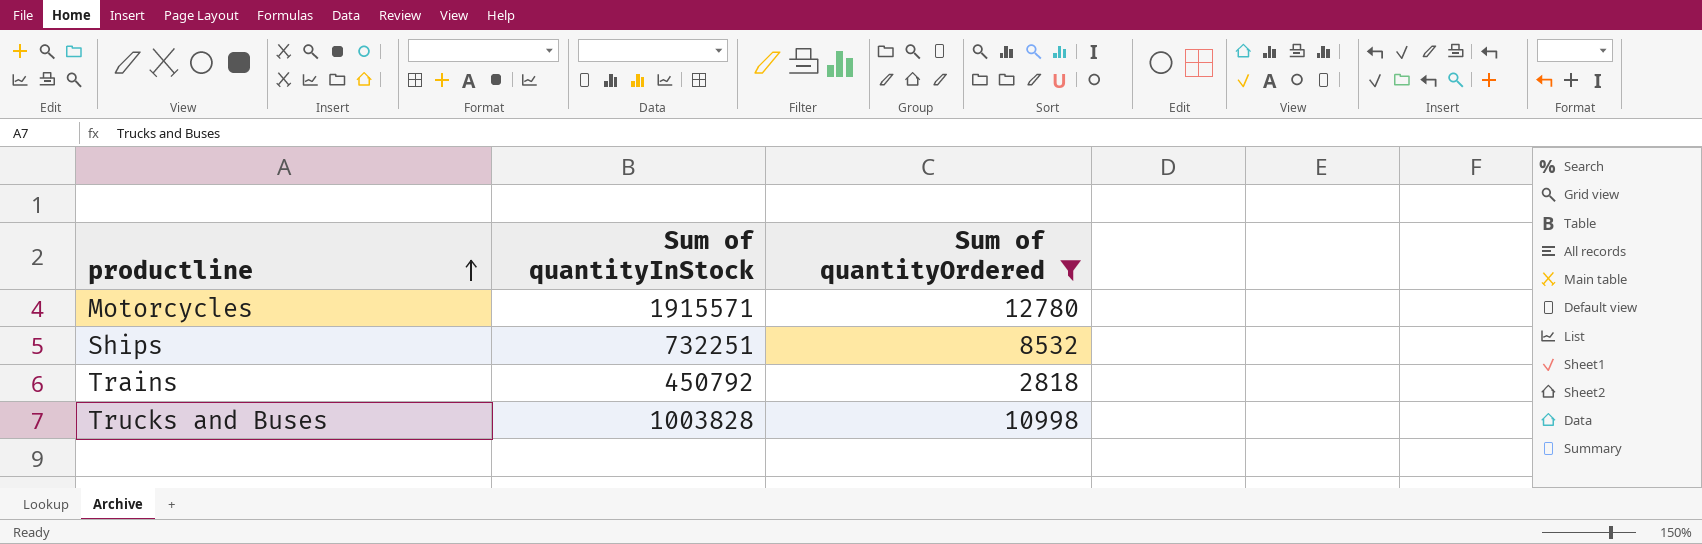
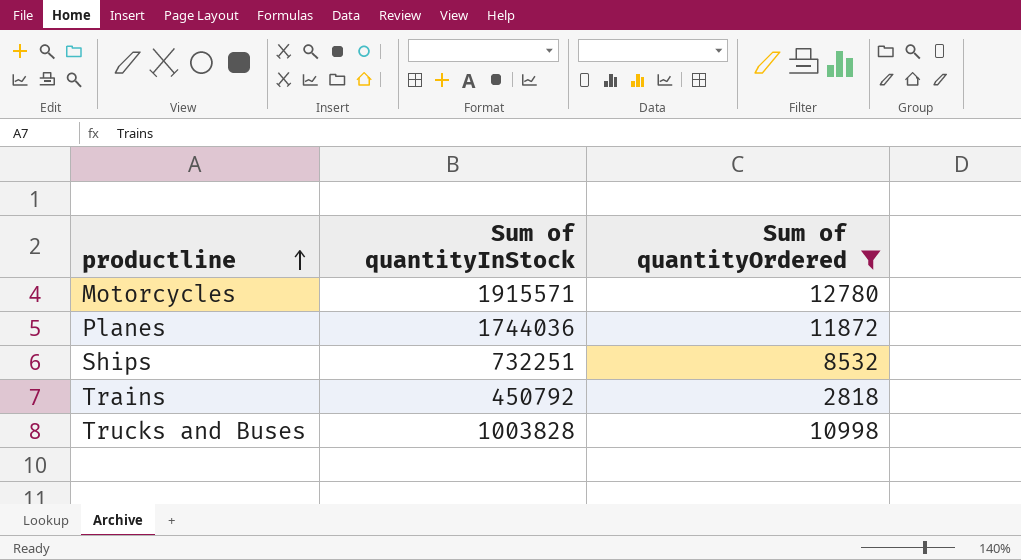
row Planes: none -> 1744036 | 11872

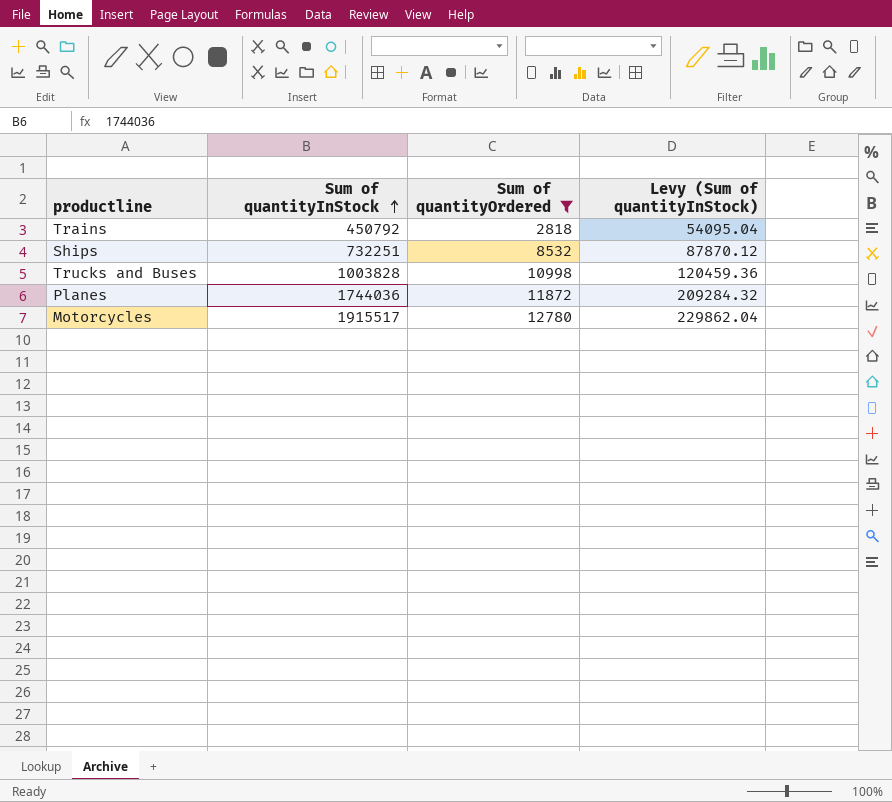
row order: productline ascending -> Sum of quantityInStock ascending
column Levy (Sum of quantityInStock) | formula: none -> [Sum of quantityInStock] * 0.12
Motorcycles | Sum of quantityInStock: 1915571 -> 1915517

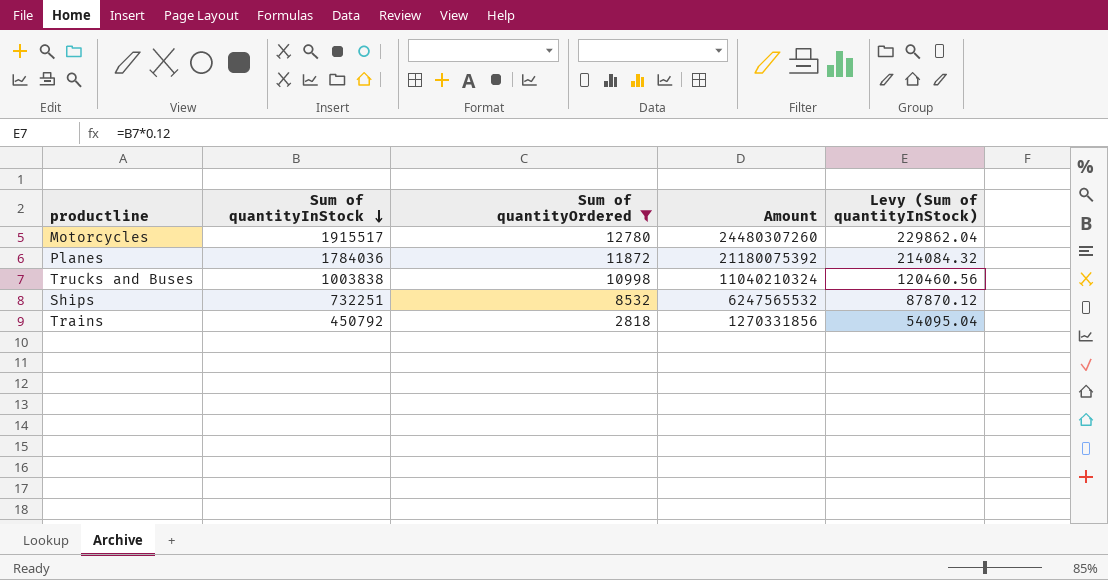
row order: Sum of quantityInStock ascending -> Sum of quantityInStock descending
column Amount | formula: none -> [Sum of quantityInStock] * [Sum of quantityOrdered]
Planes | Sum of quantityInStock: 1744036 -> 1784036
Planes | Levy (Sum of quantityInStock): 209284.32 -> 214084.32
Trucks and Buses | Sum of quantityInStock: 1003828 -> 1003838
Trucks and Buses | Levy (Sum of quantityInStock): 120459.36 -> 120460.56

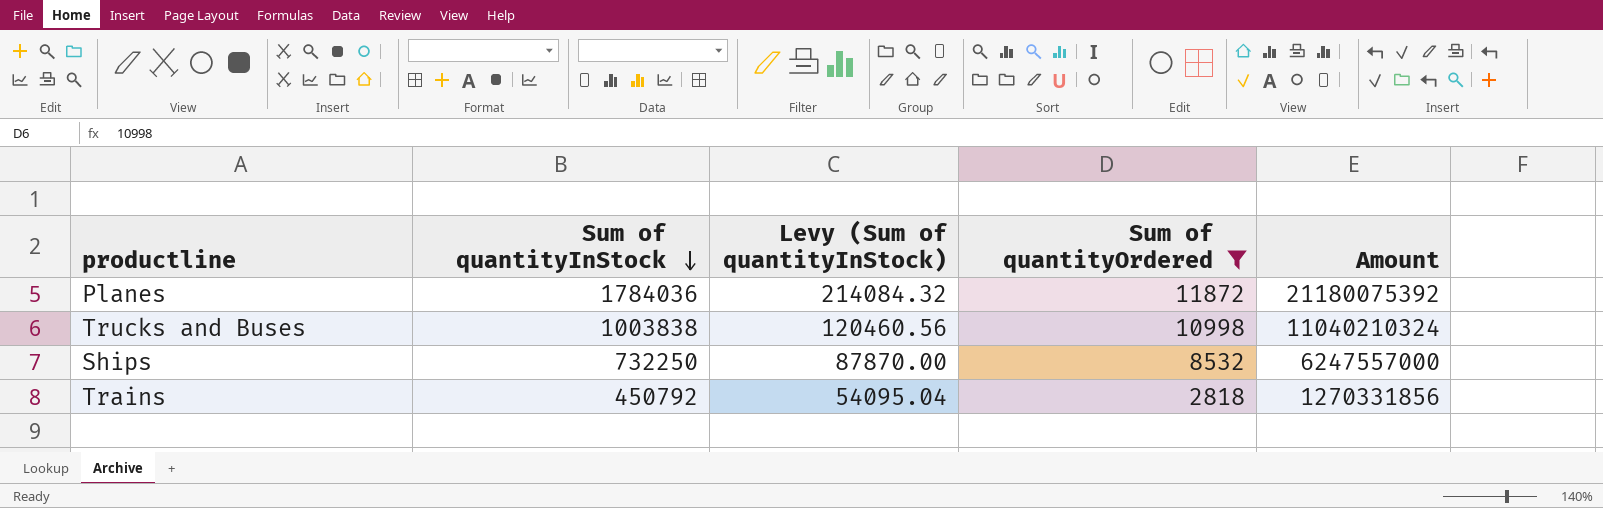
column Levy (Sum of quantityInStock) | position: 5 -> 3
row Motorcycles: 1915517 | 12780 | 24480307260 | 229862.04 -> none
Ships | Sum of quantityInStock: 732251 -> 732250
Ships | Levy (Sum of quantityInStock): 87870.12 -> 87870.00
Ships | Amount: 6247565532 -> 6247557000

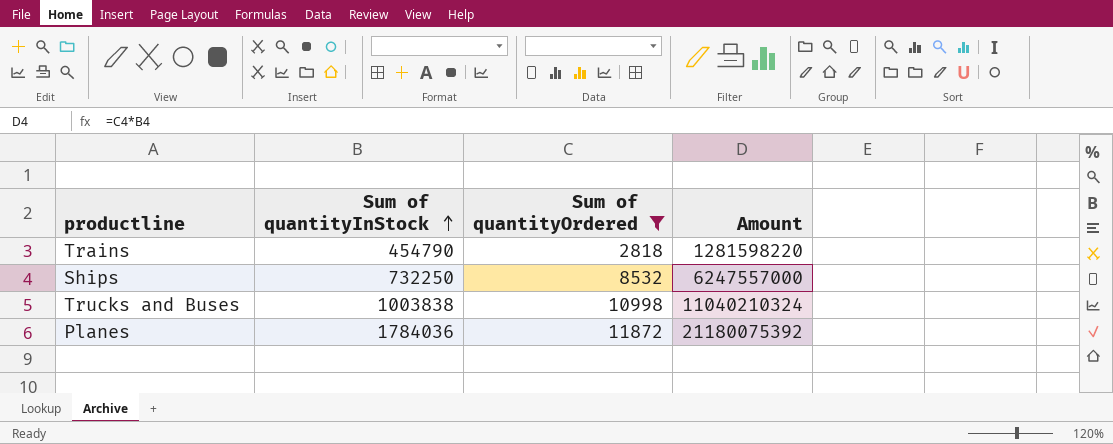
row order: Sum of quantityInStock descending -> Sum of quantityInStock ascending
column Levy (Sum of quantityInStock) | formula: [Sum of quantityInStock] * 0.12 -> none
Trains | Sum of quantityInStock: 450792 -> 454790
Trains | Amount: 1270331856 -> 1281598220

